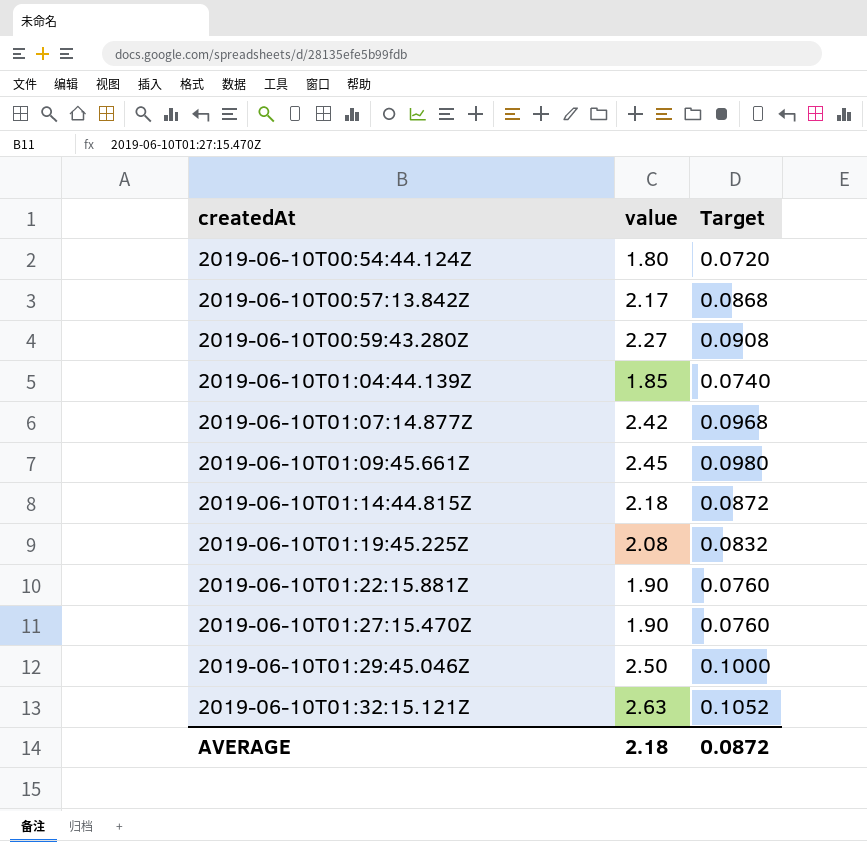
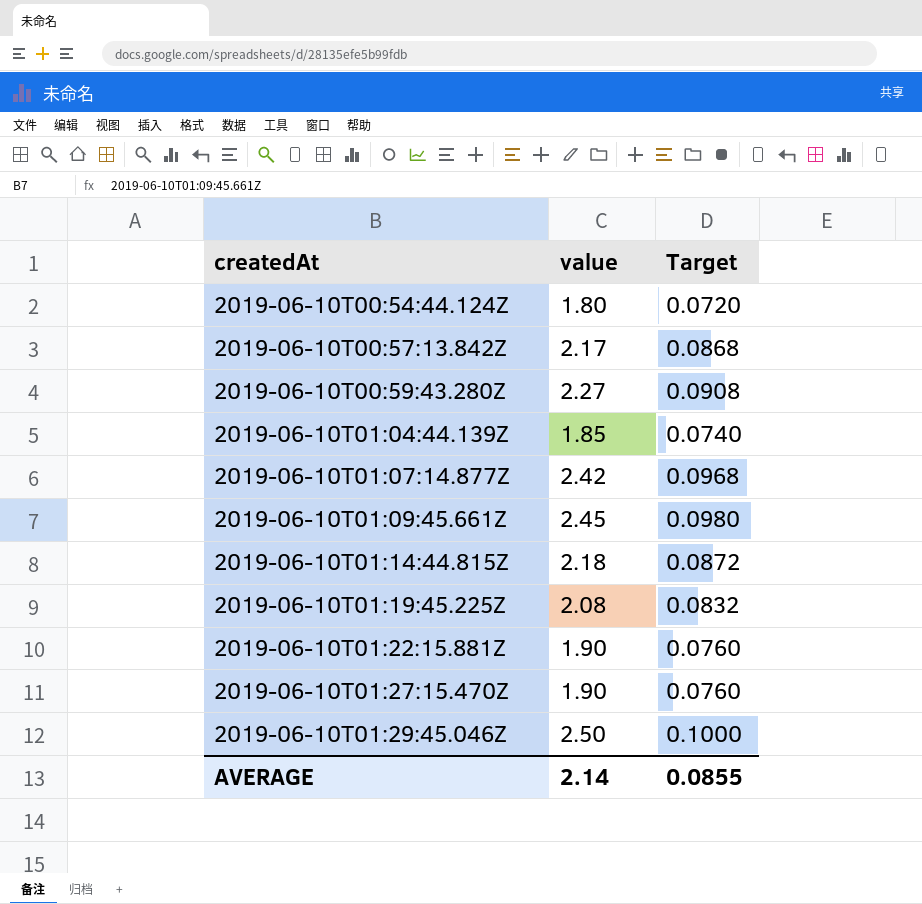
row 2019-06-10T01:32:15.121Z: 2.63 | 0.1052 -> none
AVERAGE | value: 2.18 -> 2.14
AVERAGE | Target: 0.0872 -> 0.0855

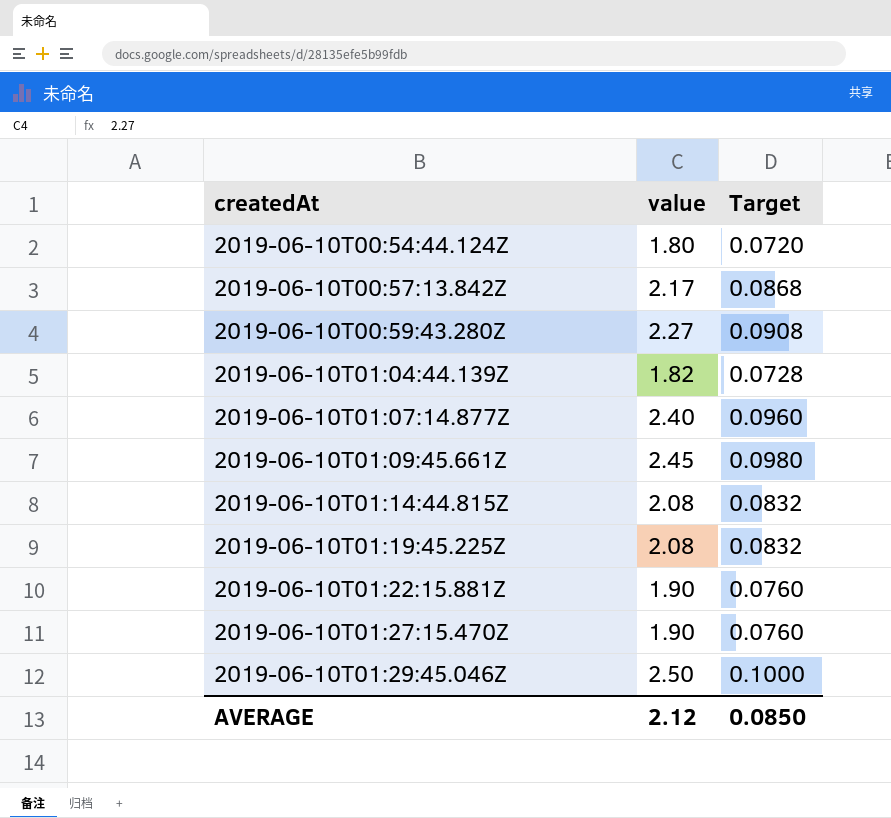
2019-06-10T01:04:44.139Z | value: 1.85 -> 1.82
2019-06-10T01:04:44.139Z | Target: 0.0740 -> 0.0728
2019-06-10T01:07:14.877Z | value: 2.42 -> 2.40
2019-06-10T01:07:14.877Z | Target: 0.0968 -> 0.0960
2019-06-10T01:14:44.815Z | value: 2.18 -> 2.08
2019-06-10T01:14:44.815Z | Target: 0.0872 -> 0.0832
AVERAGE | value: 2.14 -> 2.12
AVERAGE | Target: 0.0855 -> 0.0850

